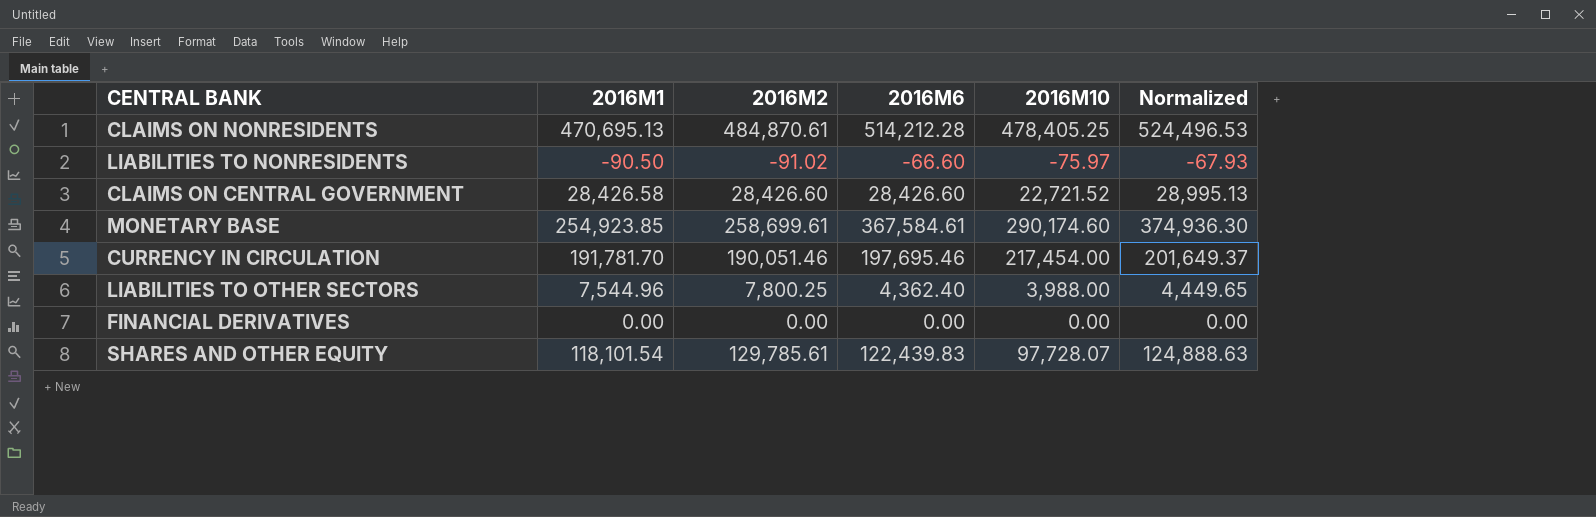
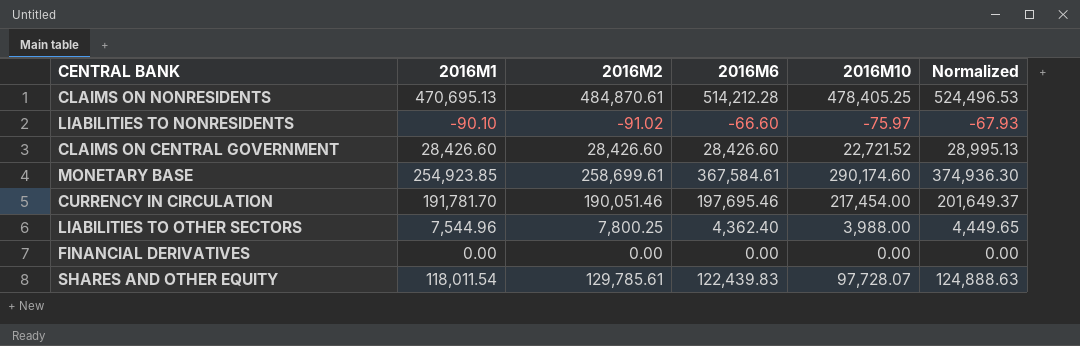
LIABILITIES TO NONRESIDENTS | 2016M1: -90.50 -> -90.10
CLAIMS ON CENTRAL GOVERNMENT | 2016M1: 28,426.58 -> 28,426.60
SHARES AND OTHER EQUITY | 2016M1: 118,101.54 -> 118,011.54

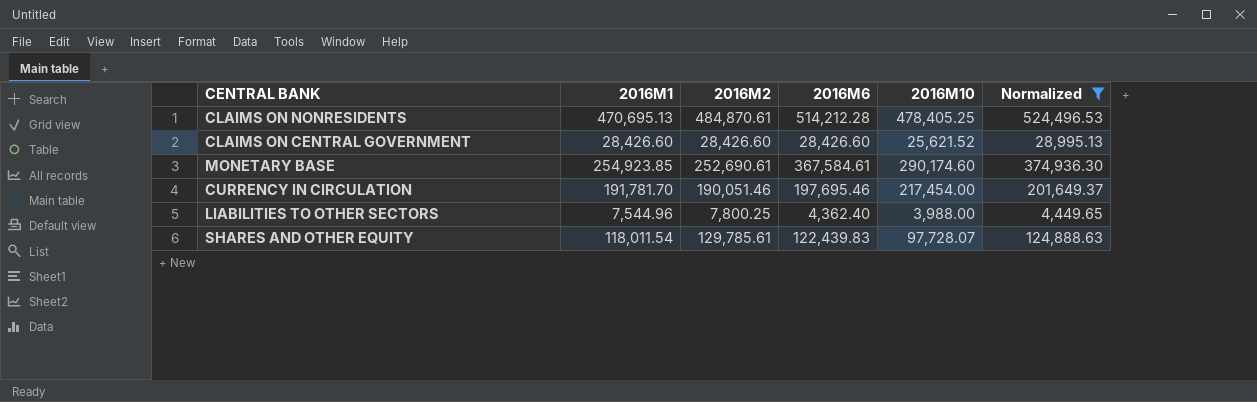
filter: none -> Normalized >= 4,449.65
CLAIMS ON CENTRAL GOVERNMENT | 2016M10: 22,721.52 -> 25,621.52
MONETARY BASE | 2016M2: 258,699.61 -> 252,690.61

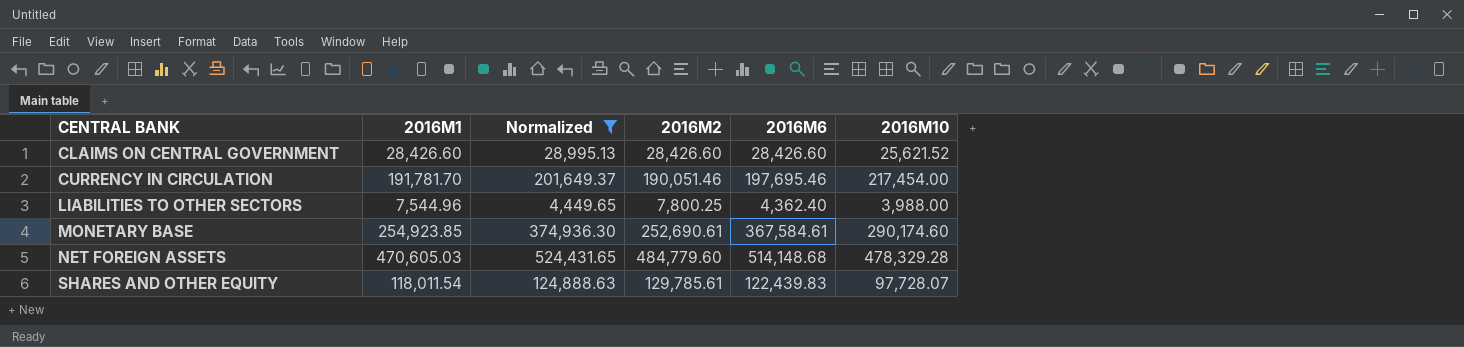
row order: none -> CENTRAL BANK ascending
column Normalized | position: 6 -> 3
row CLAIMS ON NONRESIDENTS: 470,695.13 | 484,870.61 | 514,212.28 | 478,405.25 | 524,496.53 -> none
row NET FOREIGN ASSETS: none -> 470,605.03 | 524,431.65 | 484,779.60 | 514,148.68 | 478,329.28

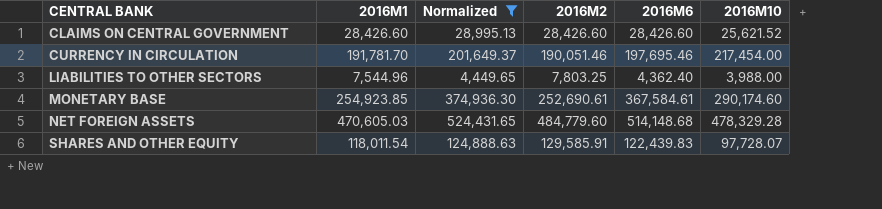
LIABILITIES TO OTHER SECTORS | 2016M2: 7,800.25 -> 7,803.25
SHARES AND OTHER EQUITY | 2016M2: 129,785.61 -> 129,585.91

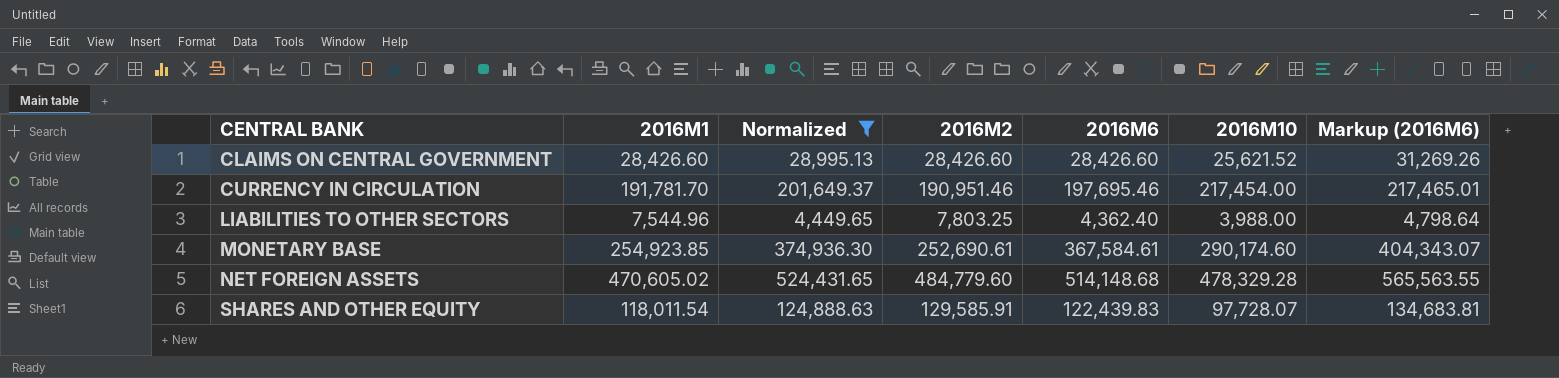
column Markup (2016M6) | formula: none -> [2016M6] * 1.1
CURRENCY IN CIRCULATION | 2016M2: 190,051.46 -> 190,951.46
NET FOREIGN ASSETS | 2016M1: 470,605.03 -> 470,605.02

